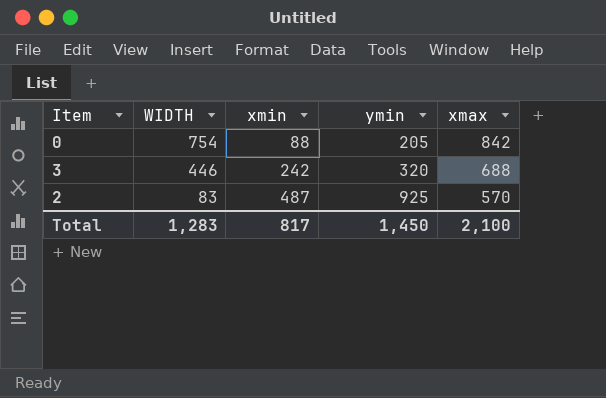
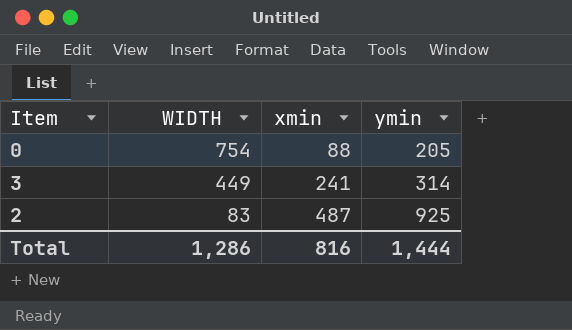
column xmax | formula: [WIDTH] + [xmin] -> none
3 | WIDTH: 446 -> 449
3 | xmin: 242 -> 241
3 | ymin: 320 -> 314
Total | WIDTH: 1,283 -> 1,286
Total | xmin: 817 -> 816
Total | ymin: 1,450 -> 1,444

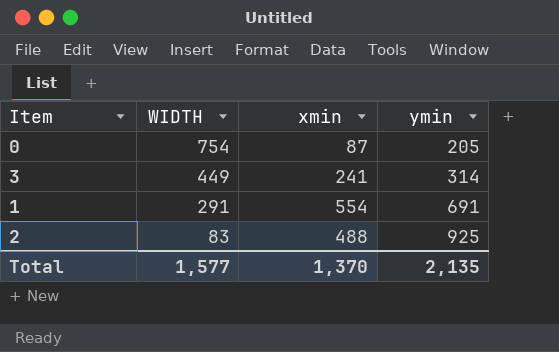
0 | xmin: 88 -> 87
row 1: none -> 291 | 554 | 691
2 | xmin: 487 -> 488
Total | WIDTH: 1,286 -> 1,577
Total | xmin: 816 -> 1,370
Total | ymin: 1,444 -> 2,135

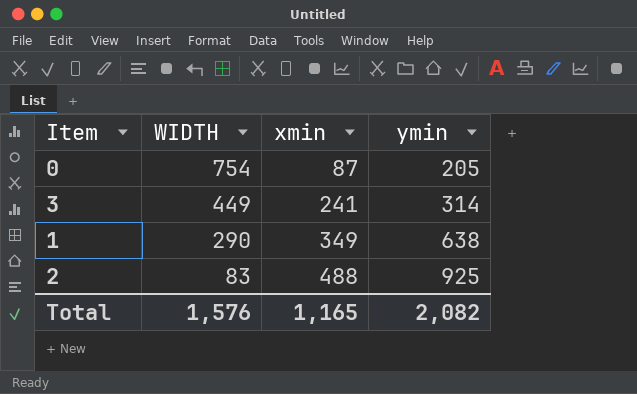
1 | WIDTH: 291 -> 290
1 | xmin: 554 -> 349
1 | ymin: 691 -> 638
Total | WIDTH: 1,577 -> 1,576
Total | xmin: 1,370 -> 1,165
Total | ymin: 2,135 -> 2,082

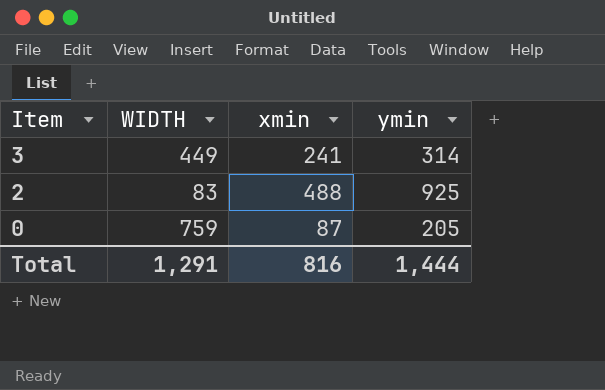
row order: WIDTH descending -> Item descending
row 1: 290 | 349 | 638 -> none
0 | WIDTH: 754 -> 759
Total | WIDTH: 1,576 -> 1,291
Total | xmin: 1,165 -> 816
Total | ymin: 2,082 -> 1,444

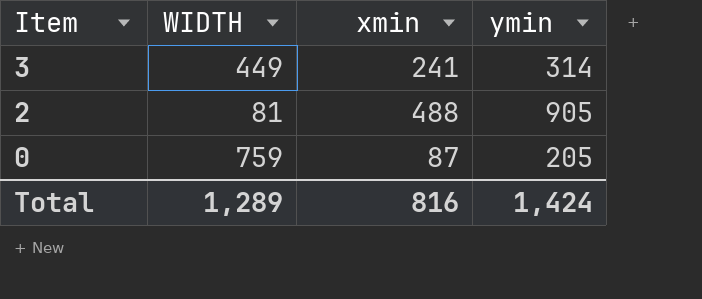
2 | WIDTH: 83 -> 81
2 | ymin: 925 -> 905
Total | WIDTH: 1,291 -> 1,289
Total | ymin: 1,444 -> 1,424

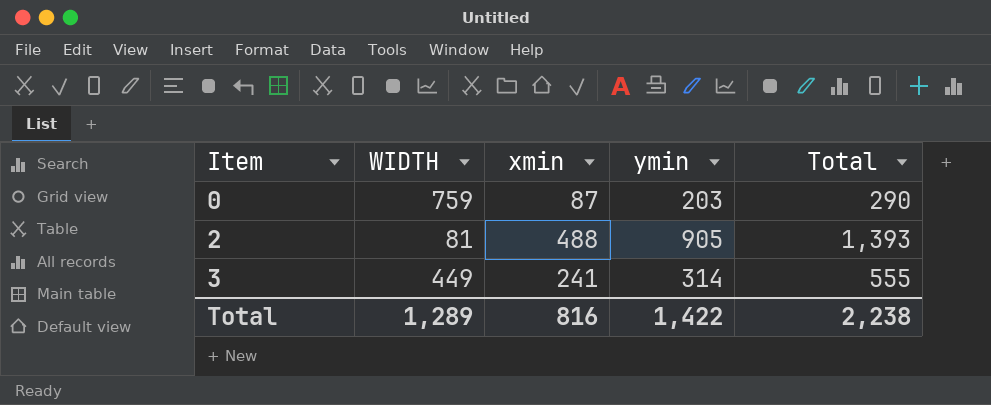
row order: Item descending -> Item ascending
column Total | formula: none -> [xmin] + [ymin]
0 | ymin: 205 -> 203
Total | ymin: 1,424 -> 1,422

